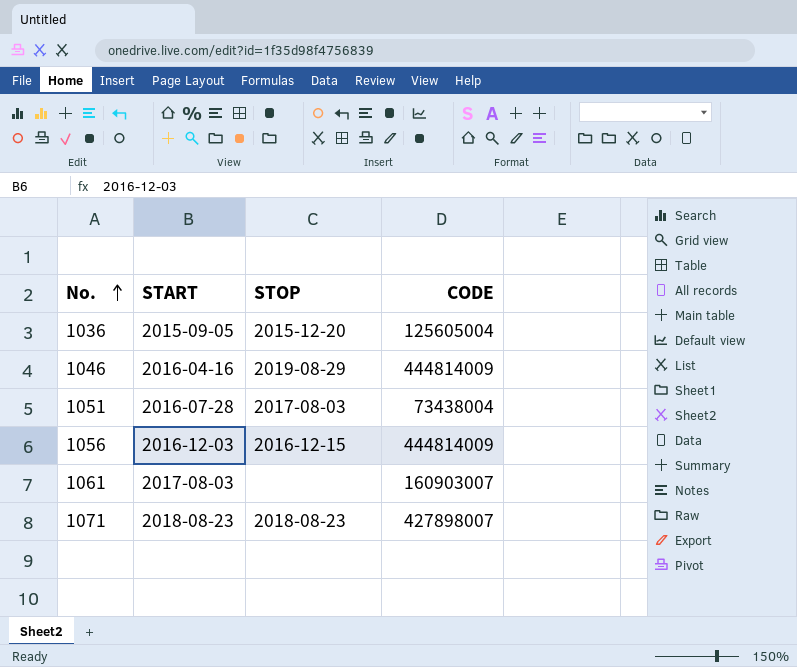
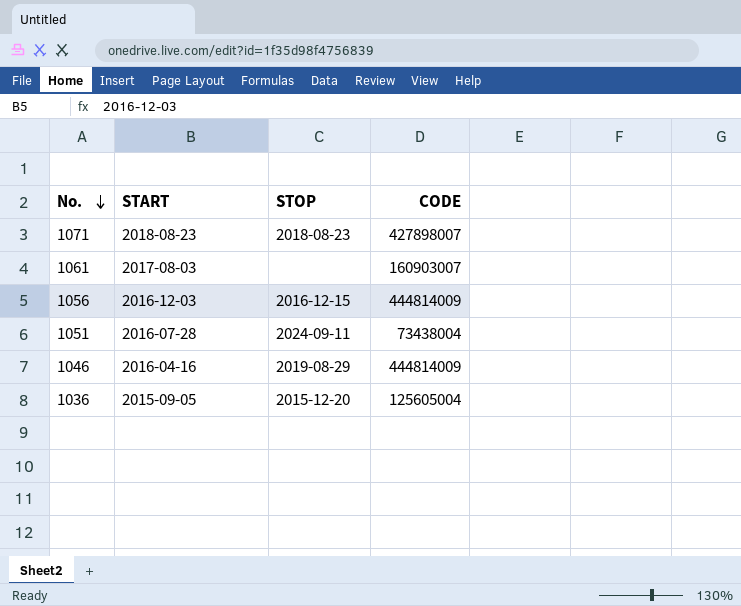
row order: No. ascending -> No. descending
1051 | STOP: 2017-08-03 -> 2024-09-11

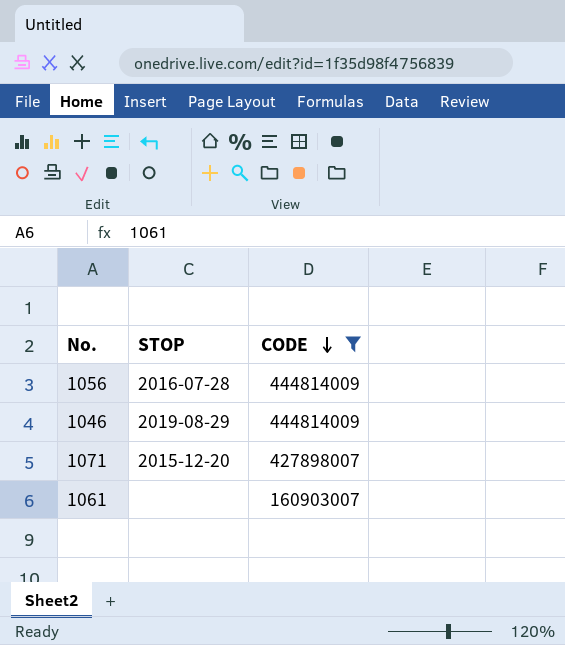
filter: none -> CODE >= 160903007
row order: No. descending -> CODE descending
column START | position: 2 -> none
1056 | STOP: 2016-12-15 -> 2016-07-28
1071 | STOP: 2018-08-23 -> 2015-12-20

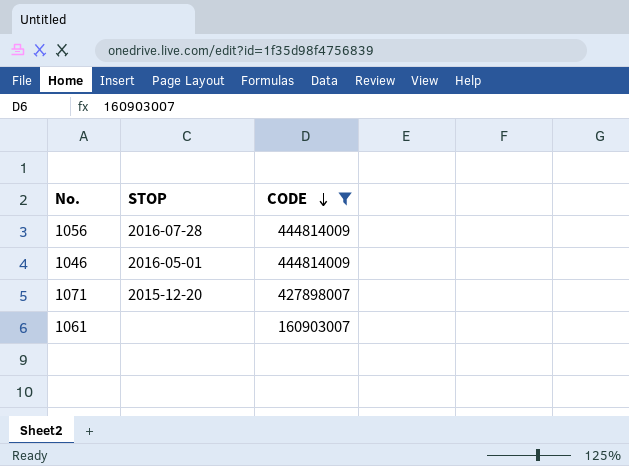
1046 | STOP: 2019-08-29 -> 2016-05-01

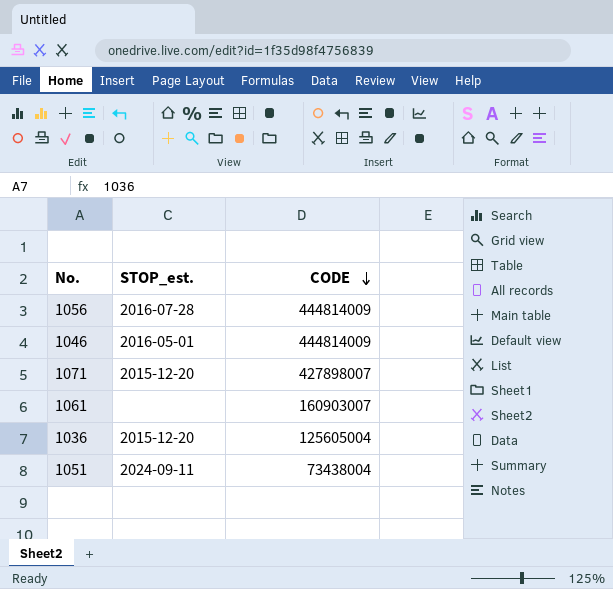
filter: CODE >= 160903007 -> none
column name: STOP -> STOP_est.

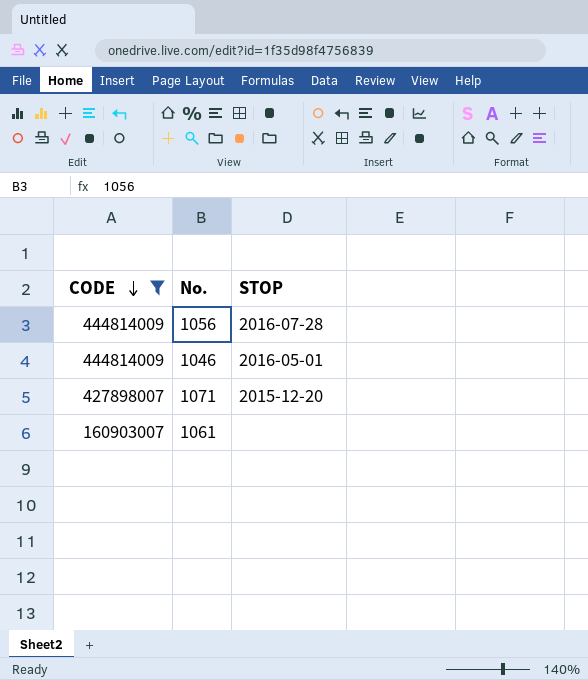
filter: none -> CODE >= 160903007
column CODE | position: 3 -> 1
column name: STOP_est. -> STOP

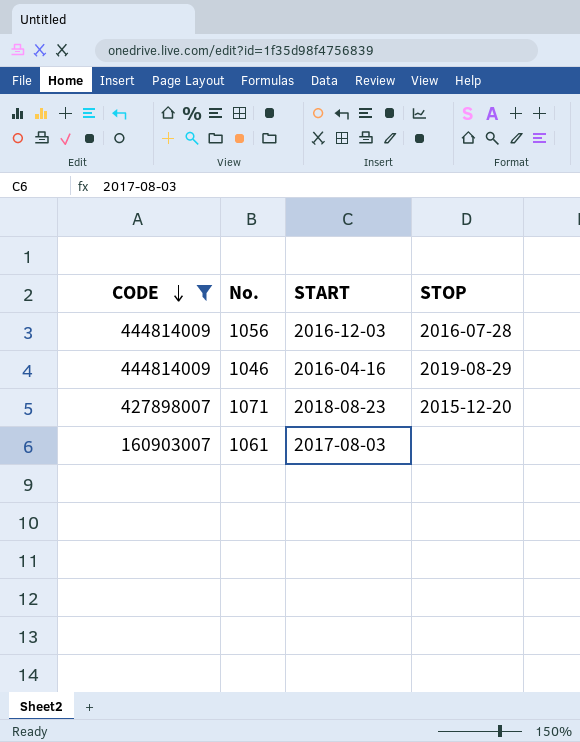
column START | position: none -> 3
1046 | STOP: 2016-05-01 -> 2019-08-29

